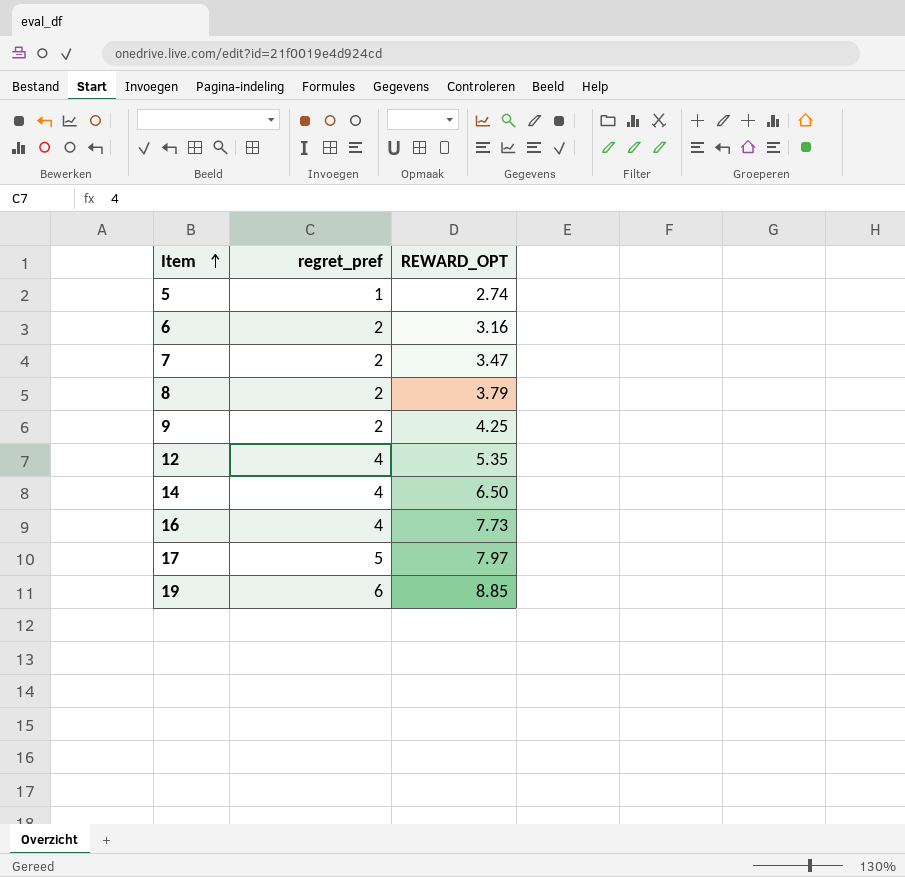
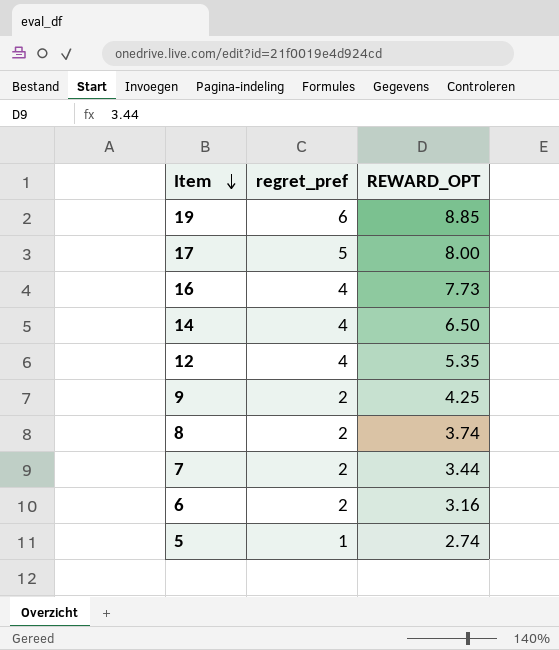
row order: Item ascending -> Item descending
17 | REWARD_OPT: 7.97 -> 8.00
8 | REWARD_OPT: 3.79 -> 3.74
7 | REWARD_OPT: 3.47 -> 3.44

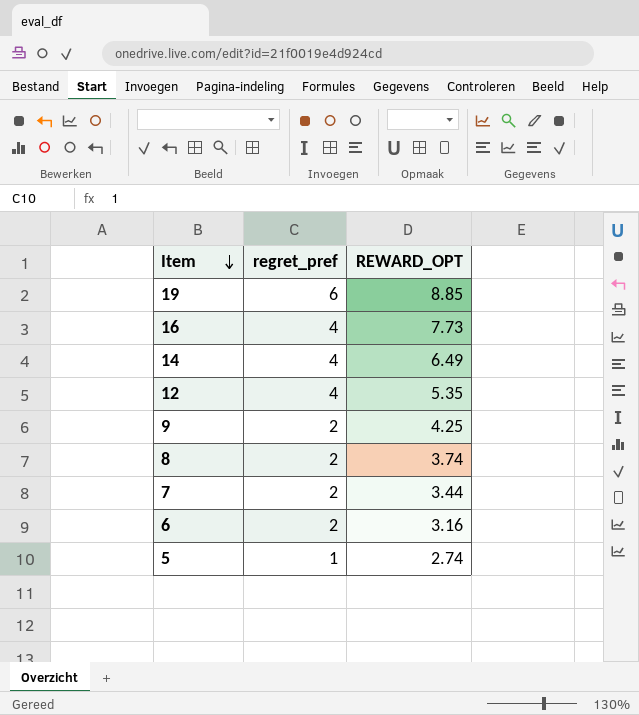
row 17: 5 | 8.00 -> none
14 | REWARD_OPT: 6.50 -> 6.49

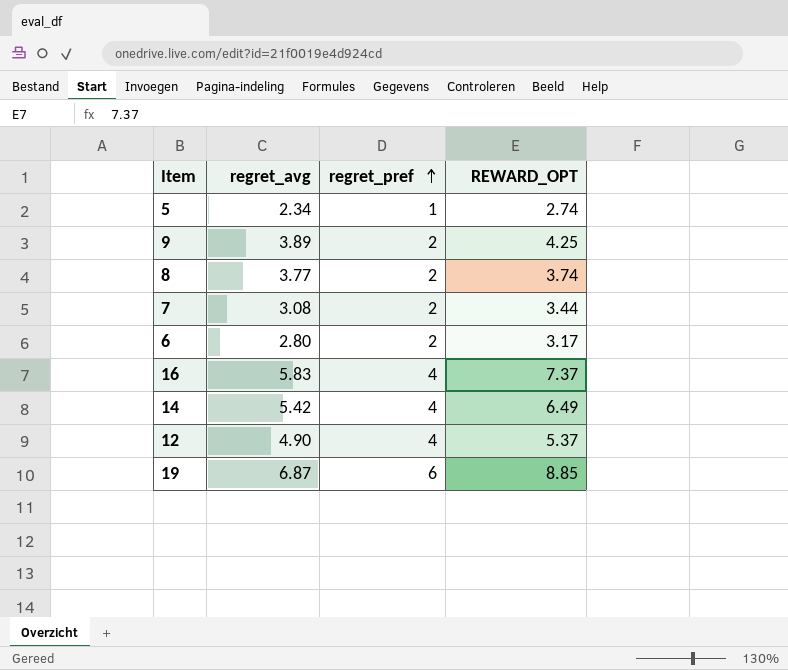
row order: Item descending -> regret_pref ascending
column regret_avg | position: none -> 2
6 | REWARD_OPT: 3.16 -> 3.17
16 | REWARD_OPT: 7.73 -> 7.37
12 | REWARD_OPT: 5.35 -> 5.37

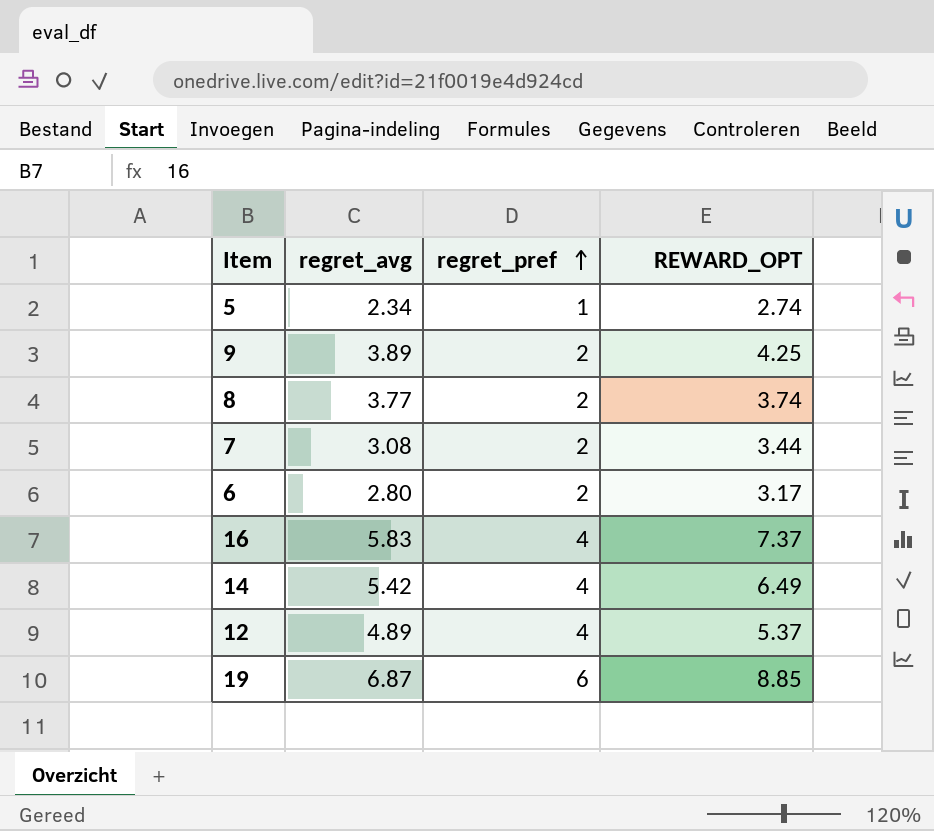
12 | regret_avg: 4.90 -> 4.89

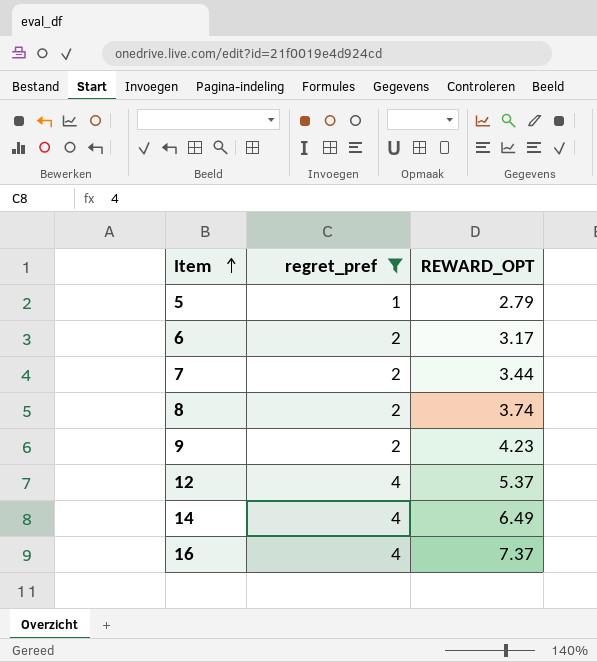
filter: none -> regret_pref != 6
row order: regret_pref ascending -> Item ascending
column regret_avg | position: 2 -> none
5 | REWARD_OPT: 2.74 -> 2.79
9 | REWARD_OPT: 4.25 -> 4.23

